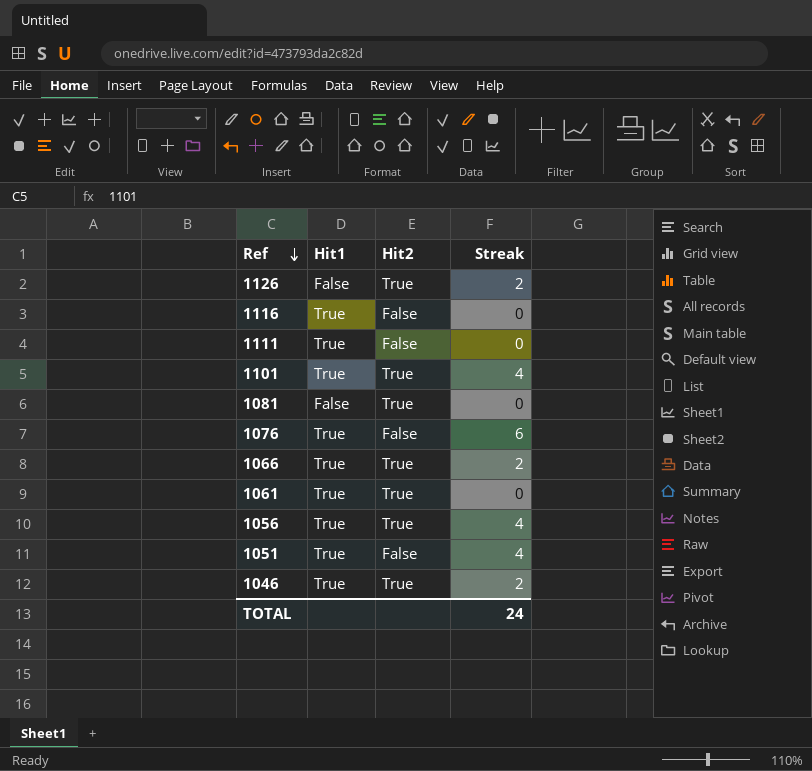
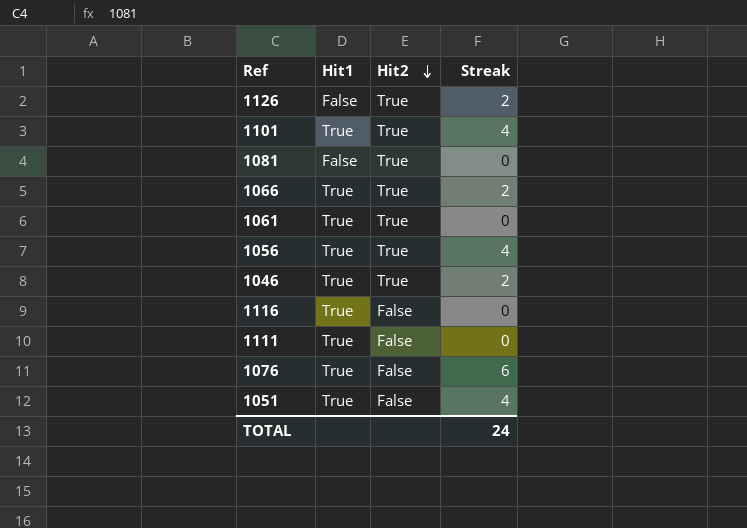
row order: Ref descending -> Hit2 descending

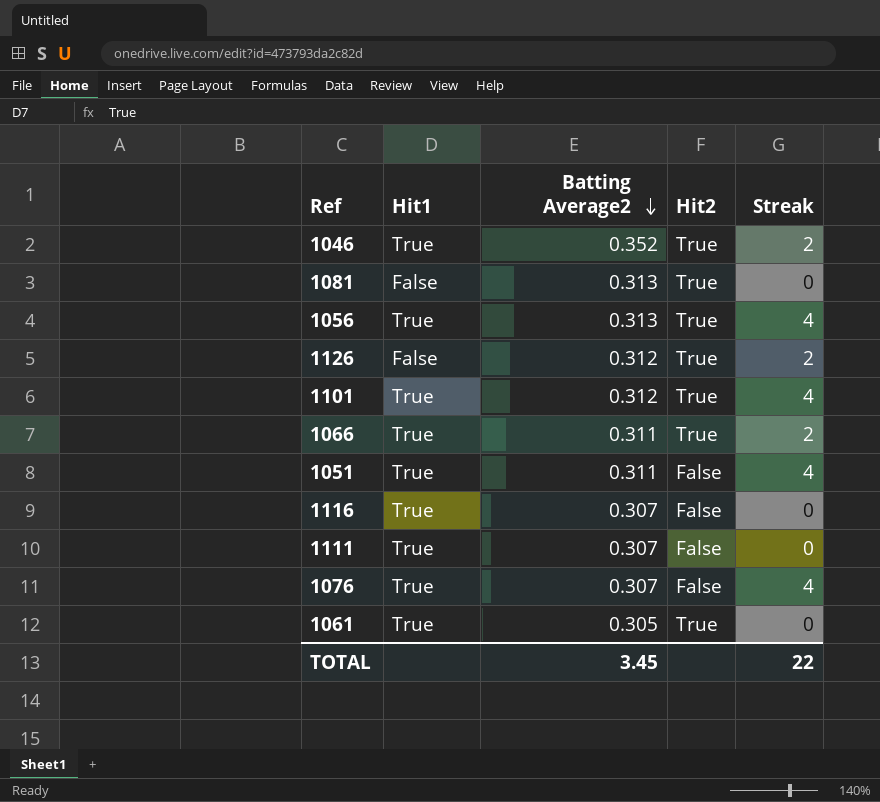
row order: Hit2 descending -> Batting Average2 descending
column Batting Average2 | position: none -> 3
1076 | Streak: 6 -> 4
TOTAL | Streak: 24 -> 22

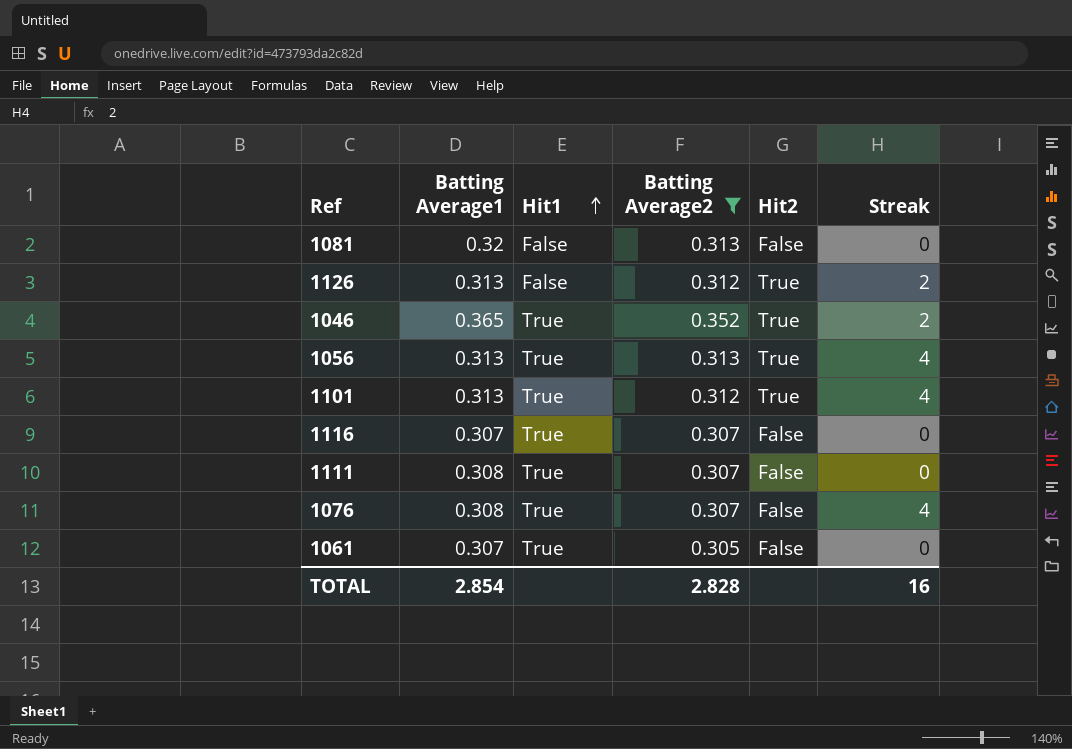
filter: none -> Batting Average2 != 0.311
row order: Batting Average2 descending -> Hit1 ascending
column Batting Average1 | position: none -> 2
1081 | Hit2: True -> False
1061 | Hit2: True -> False
TOTAL | Batting Average2: 3.45 -> 2.828
TOTAL | Streak: 22 -> 16

